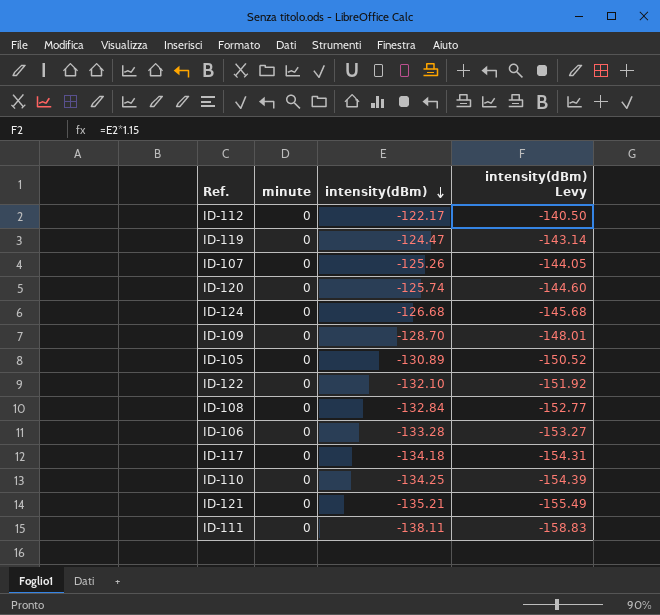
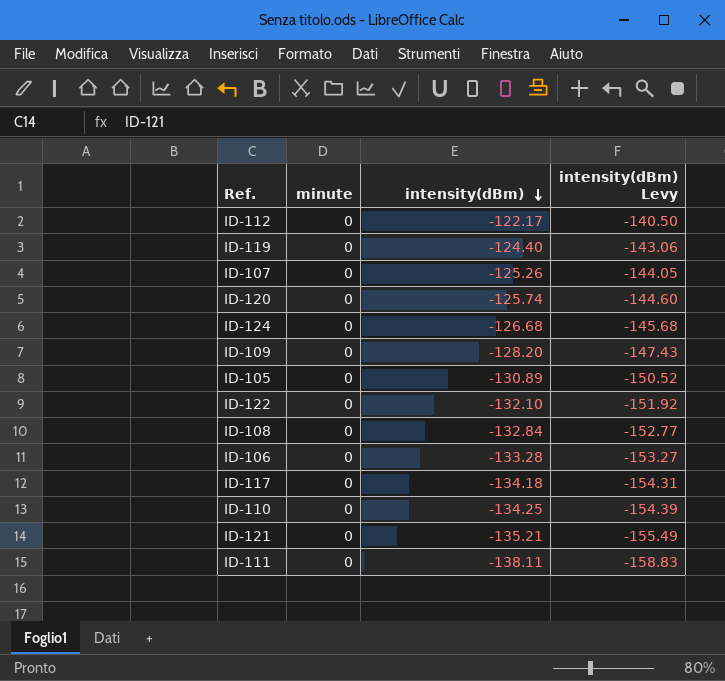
ID-119 | intensity(dBm): -124.47 -> -124.40
ID-119 | intensity(dBm) Levy: -143.14 -> -143.06
ID-109 | intensity(dBm): -128.70 -> -128.20
ID-109 | intensity(dBm) Levy: -148.01 -> -147.43

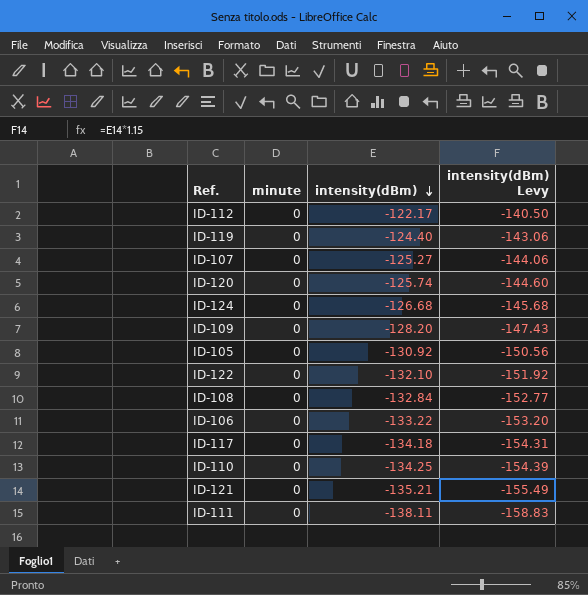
ID-107 | intensity(dBm): -125.26 -> -125.27
ID-107 | intensity(dBm) Levy: -144.05 -> -144.06
ID-105 | intensity(dBm): -130.89 -> -130.92
ID-105 | intensity(dBm) Levy: -150.52 -> -150.56
ID-106 | intensity(dBm): -133.28 -> -133.22
ID-106 | intensity(dBm) Levy: -153.27 -> -153.20

